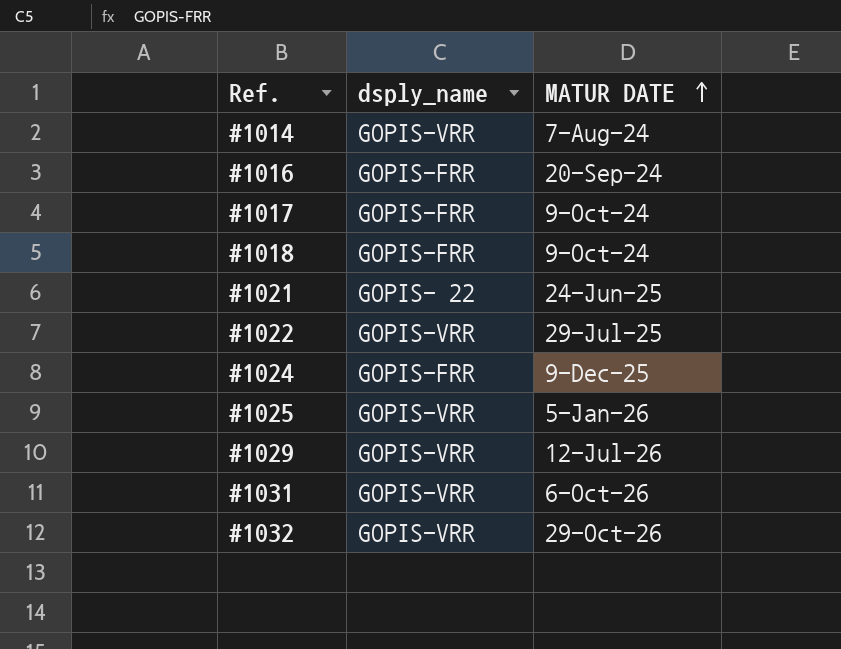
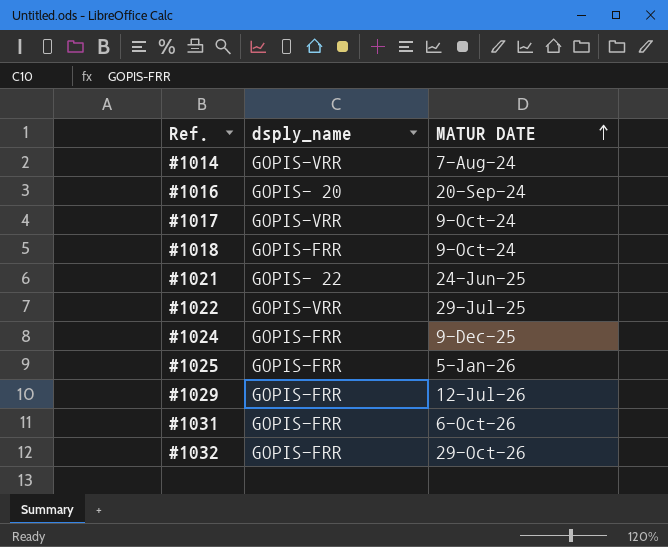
#1016 | dsply_name: GOPIS-FRR -> GOPIS- 20
#1017 | dsply_name: GOPIS-FRR -> GOPIS-VRR
#1025 | dsply_name: GOPIS-VRR -> GOPIS-FRR
#1029 | dsply_name: GOPIS-VRR -> GOPIS-FRR
#1031 | dsply_name: GOPIS-VRR -> GOPIS-FRR
#1032 | dsply_name: GOPIS-VRR -> GOPIS-FRR

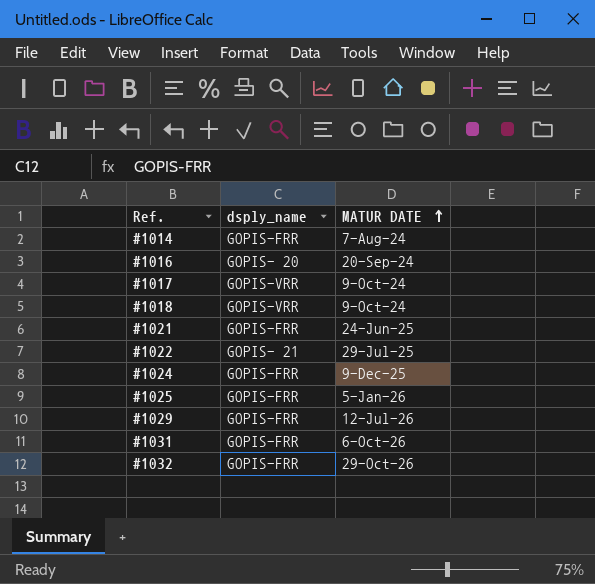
#1014 | dsply_name: GOPIS-VRR -> GOPIS-FRR
#1018 | dsply_name: GOPIS-FRR -> GOPIS-VRR
#1021 | dsply_name: GOPIS- 22 -> GOPIS-FRR
#1022 | dsply_name: GOPIS-VRR -> GOPIS- 21

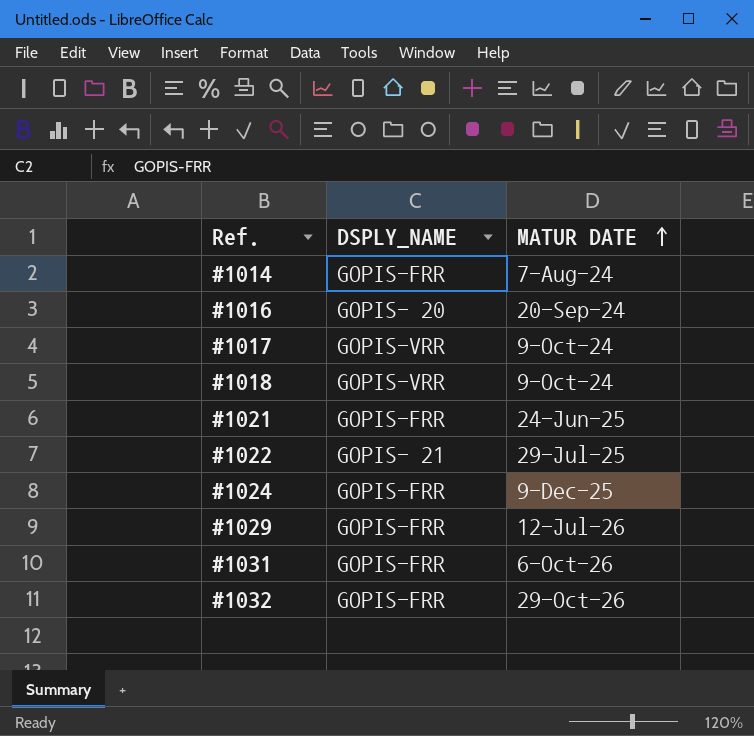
column name: dsply_name -> DSPLY_NAME
row #1025: GOPIS-FRR | 5-Jan-26 -> none

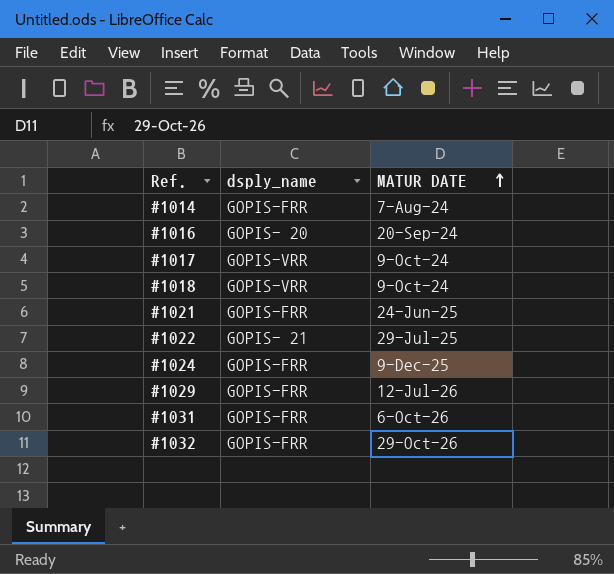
column name: DSPLY_NAME -> dsply_name

